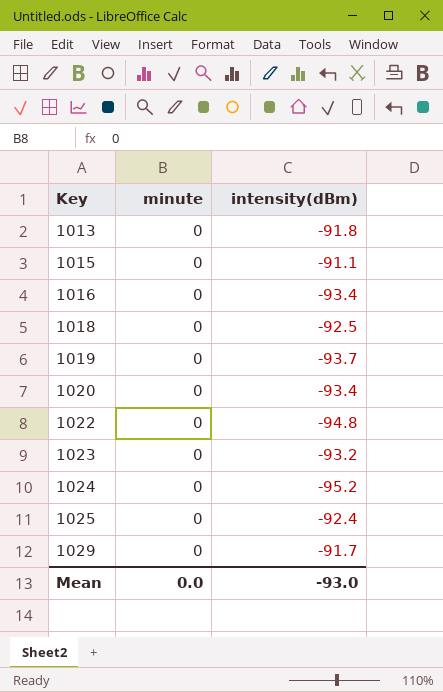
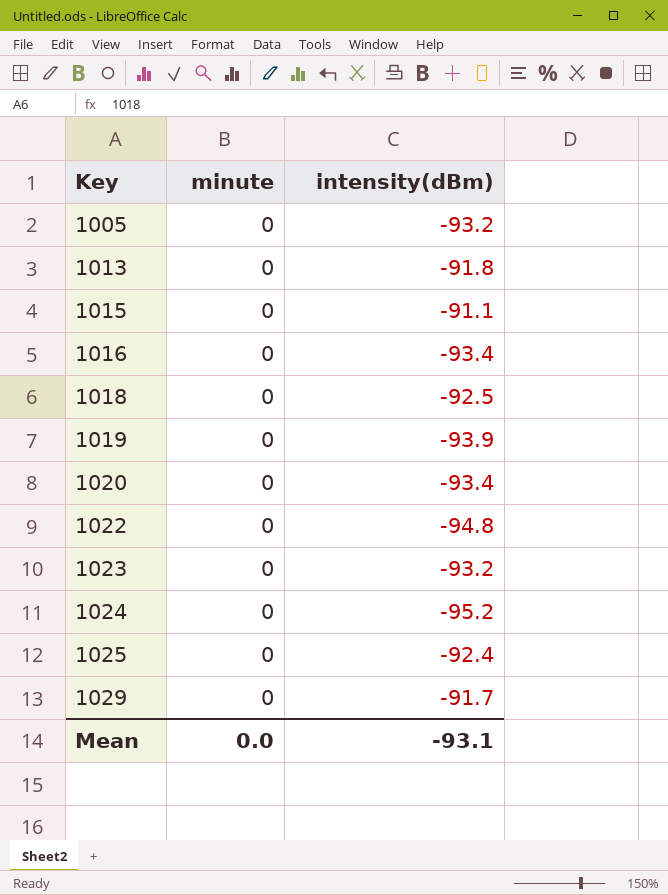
row 1005: none -> 0 | -93.2
1019 | intensity(dBm): -93.7 -> -93.9
Mean | intensity(dBm): -93.0 -> -93.1

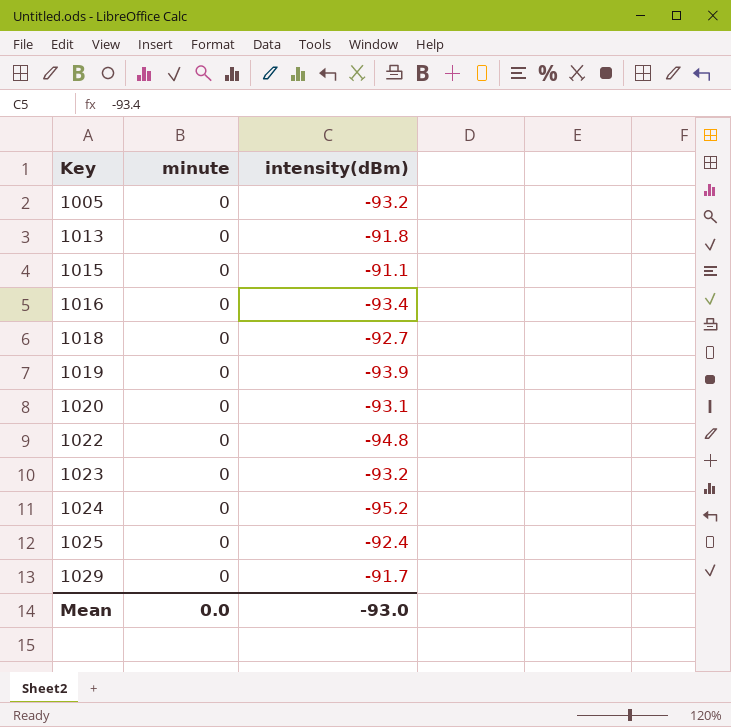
1018 | intensity(dBm): -92.5 -> -92.7
1020 | intensity(dBm): -93.4 -> -93.1
Mean | intensity(dBm): -93.1 -> -93.0

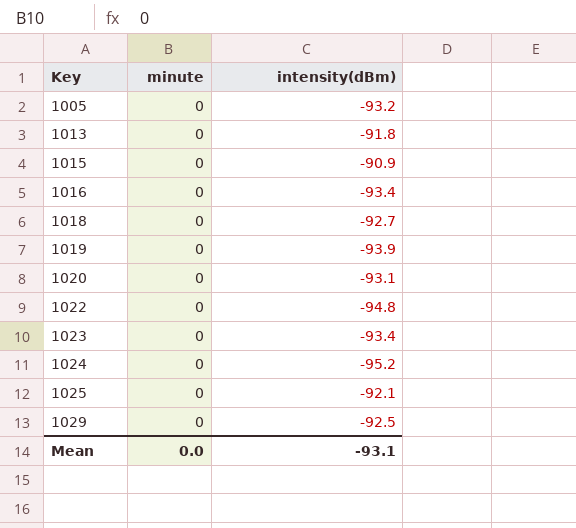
1015 | intensity(dBm): -91.1 -> -90.9
1023 | intensity(dBm): -93.2 -> -93.4
1025 | intensity(dBm): -92.4 -> -92.1
1029 | intensity(dBm): -91.7 -> -92.5
Mean | intensity(dBm): -93.0 -> -93.1

